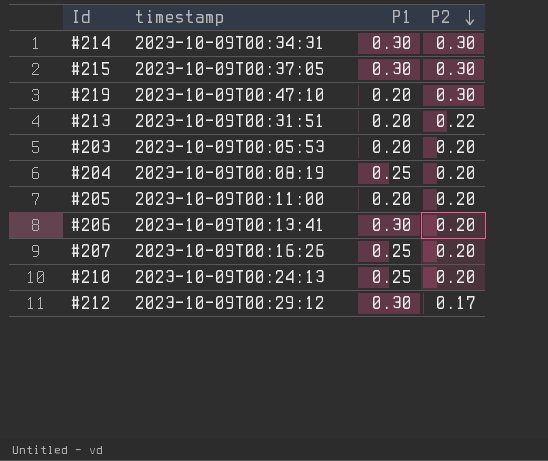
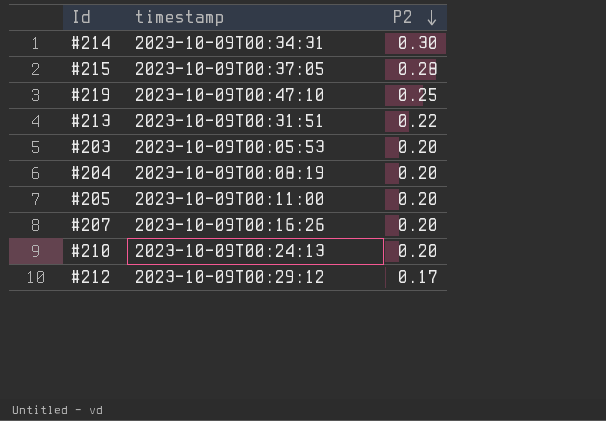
column P1 | position: 3 -> none
row #206: 2023-10-09T00:13:41 | 0.30 | 0.20 -> none
#215 | P2: 0.30 -> 0.28
#219 | P2: 0.30 -> 0.25

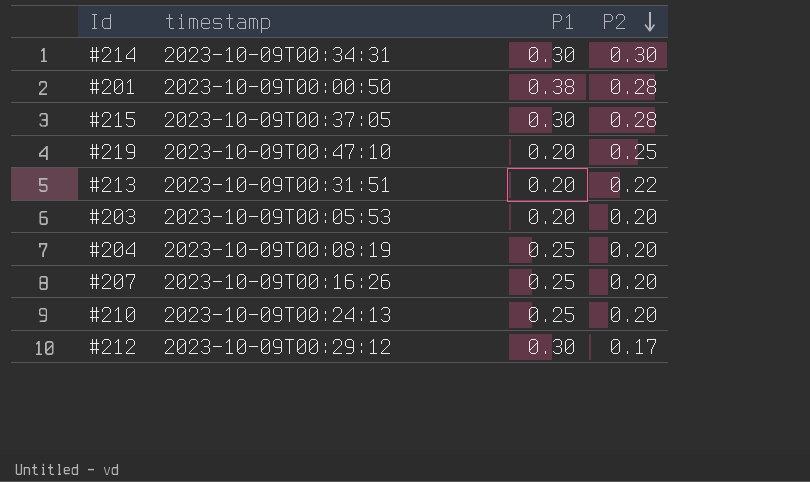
column P1 | position: none -> 3
row #205: 2023-10-09T00:11:00 | 0.20 -> none
row #201: none -> 2023-10-09T00:00:50 | 0.38 | 0.28

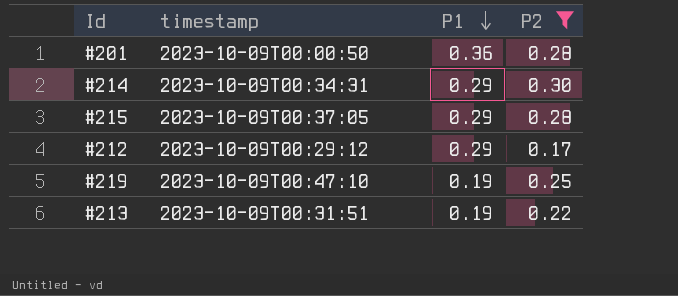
filter: none -> P2 != 0.20
row order: P2 descending -> P1 descending
#201 | P1: 0.38 -> 0.36
#214 | P1: 0.30 -> 0.29
#215 | P1: 0.30 -> 0.29
#212 | P1: 0.30 -> 0.29
#219 | P1: 0.20 -> 0.19
#213 | P1: 0.20 -> 0.19

